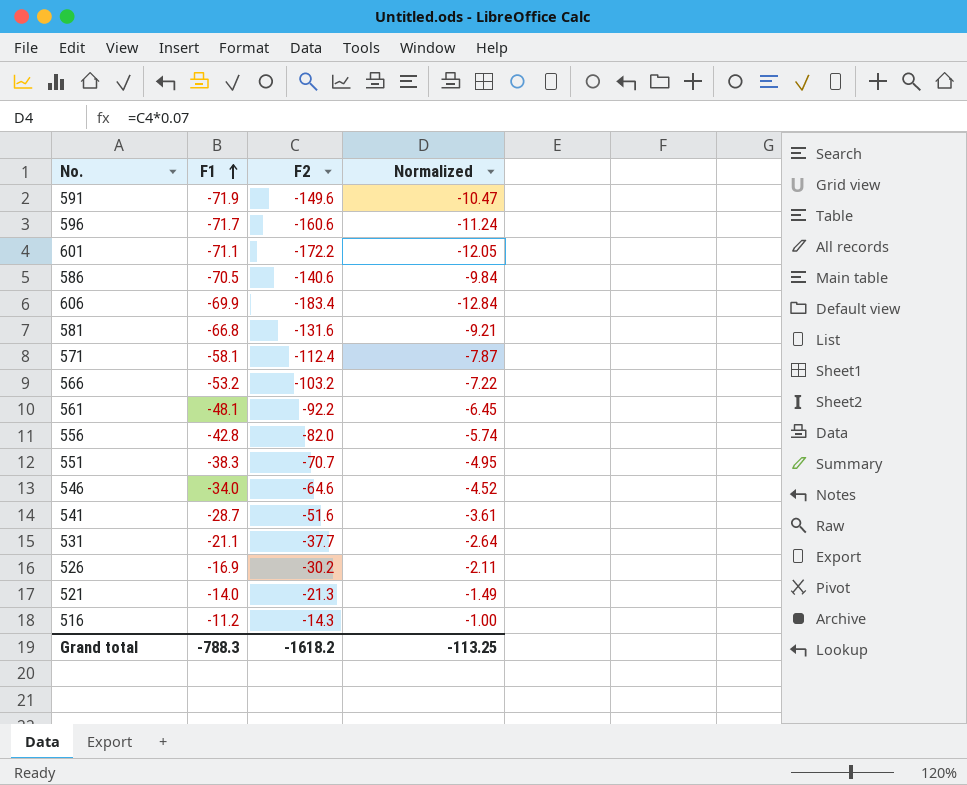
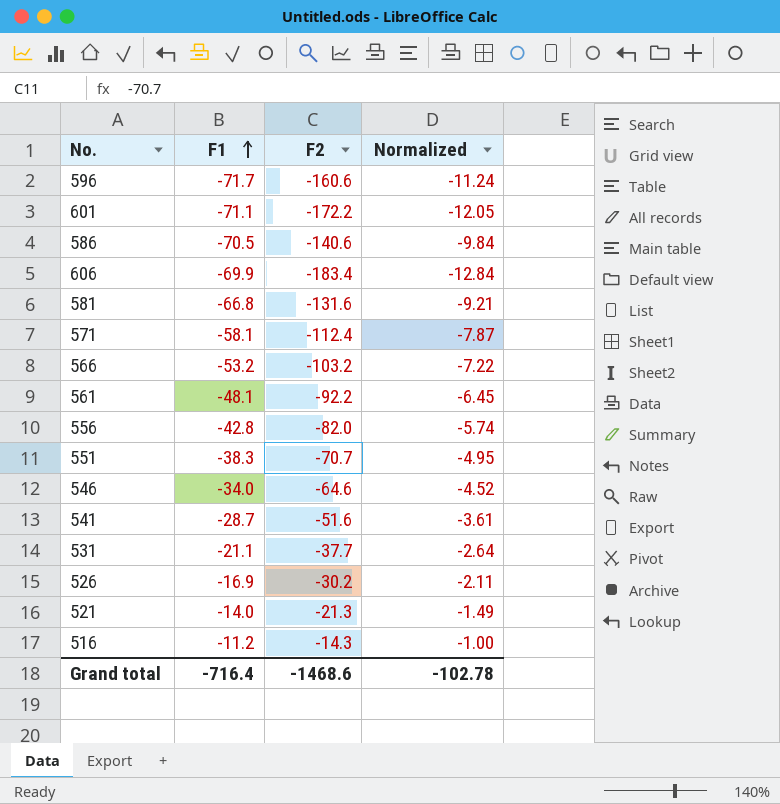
row 591: -71.9 | -149.6 | -10.47 -> none
Grand total | F1: -788.3 -> -716.4
Grand total | F2: -1618.2 -> -1468.6
Grand total | Normalized: -113.25 -> -102.78

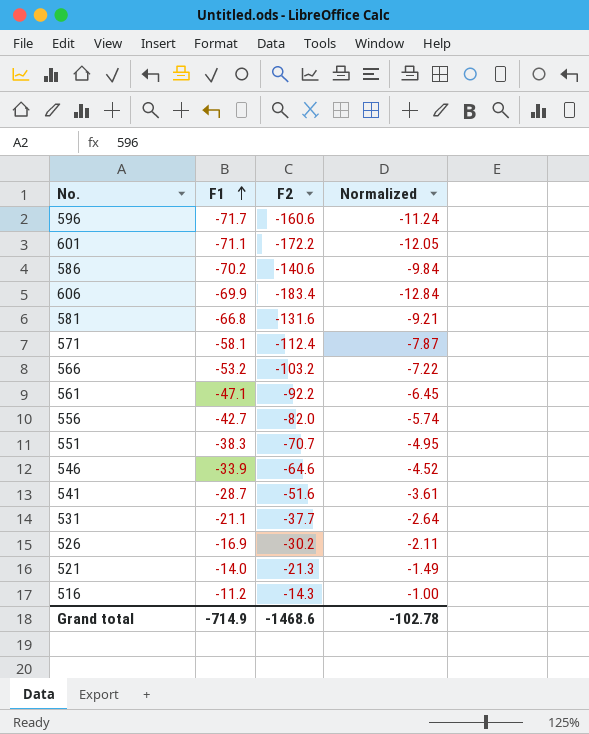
586 | F1: -70.5 -> -70.2
561 | F1: -48.1 -> -47.1
556 | F1: -42.8 -> -42.7
546 | F1: -34.0 -> -33.9
Grand total | F1: -716.4 -> -714.9

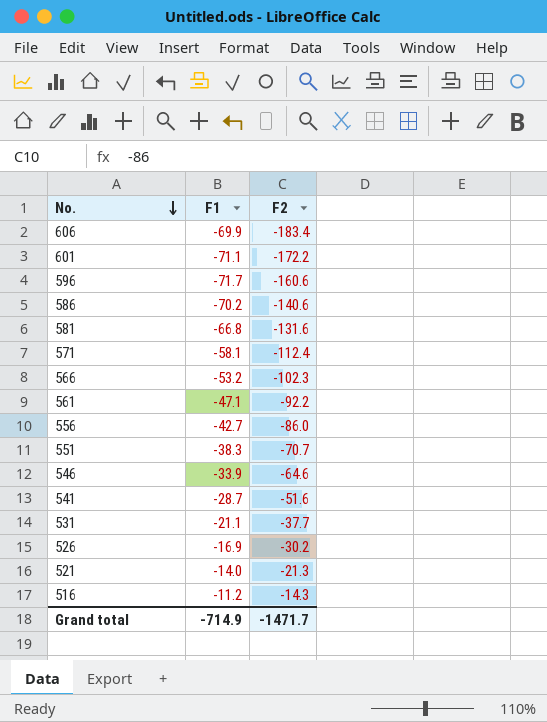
row order: F1 ascending -> No. descending
column Normalized | formula: [F2] * 0.07 -> none
566 | F2: -103.2 -> -102.3
556 | F2: -82.0 -> -86.0
Grand total | F2: -1468.6 -> -1471.7

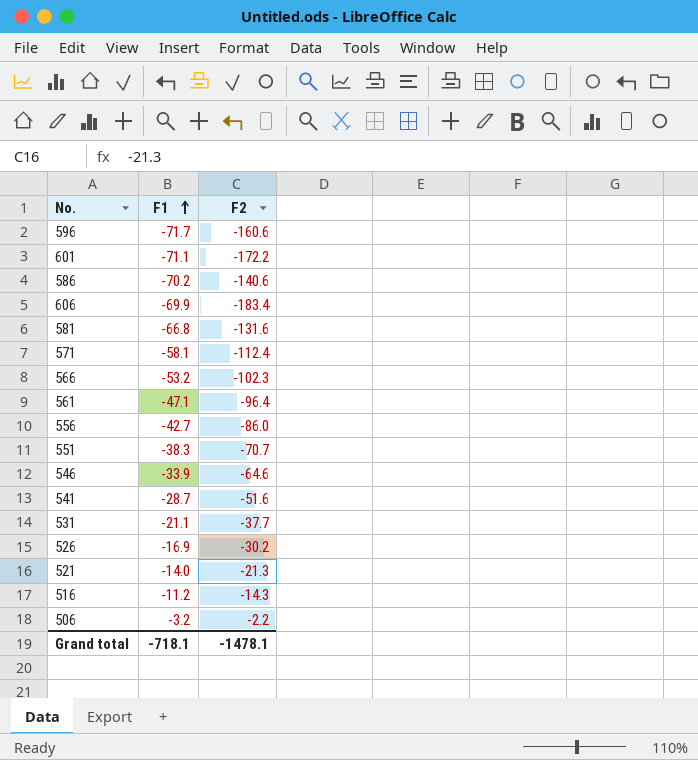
row order: No. descending -> F1 ascending
561 | F2: -92.2 -> -96.4
row 506: none -> -3.2 | -2.2
Grand total | F1: -714.9 -> -718.1
Grand total | F2: -1471.7 -> -1478.1

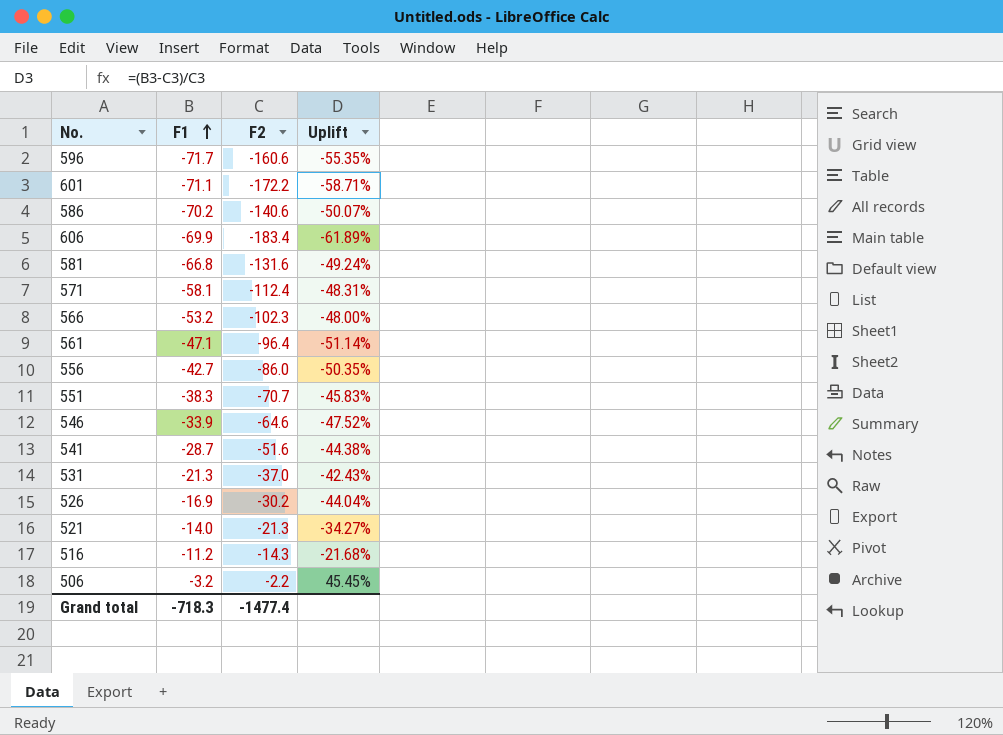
column Uplift | formula: none -> ([F1] - [F2]) / [F2]
531 | F1: -21.1 -> -21.3
531 | F2: -37.7 -> -37.0
Grand total | F1: -718.1 -> -718.3
Grand total | F2: -1478.1 -> -1477.4

